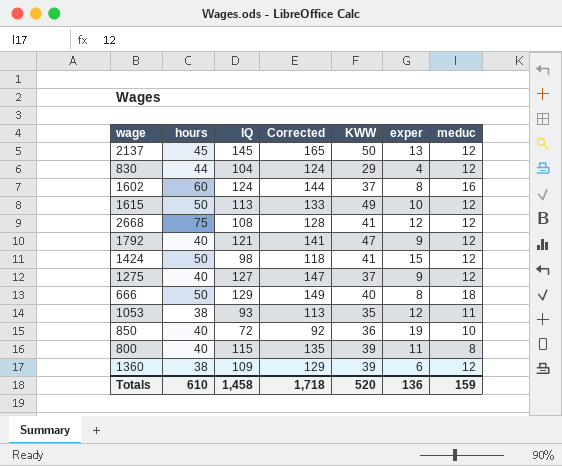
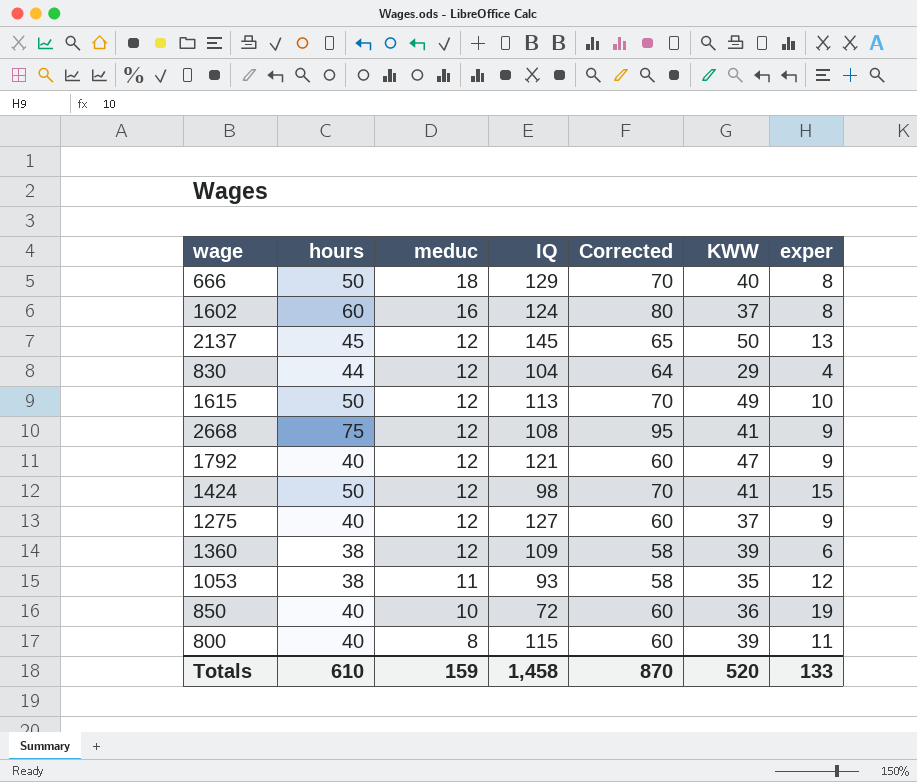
row order: none -> meduc descending
column meduc | position: 7 -> 3
column Corrected | formula: [IQ] + 20 -> [hours] + 20
2668 | exper: 12 -> 9
Totals | Corrected: 1,718 -> 870
Totals | exper: 136 -> 133

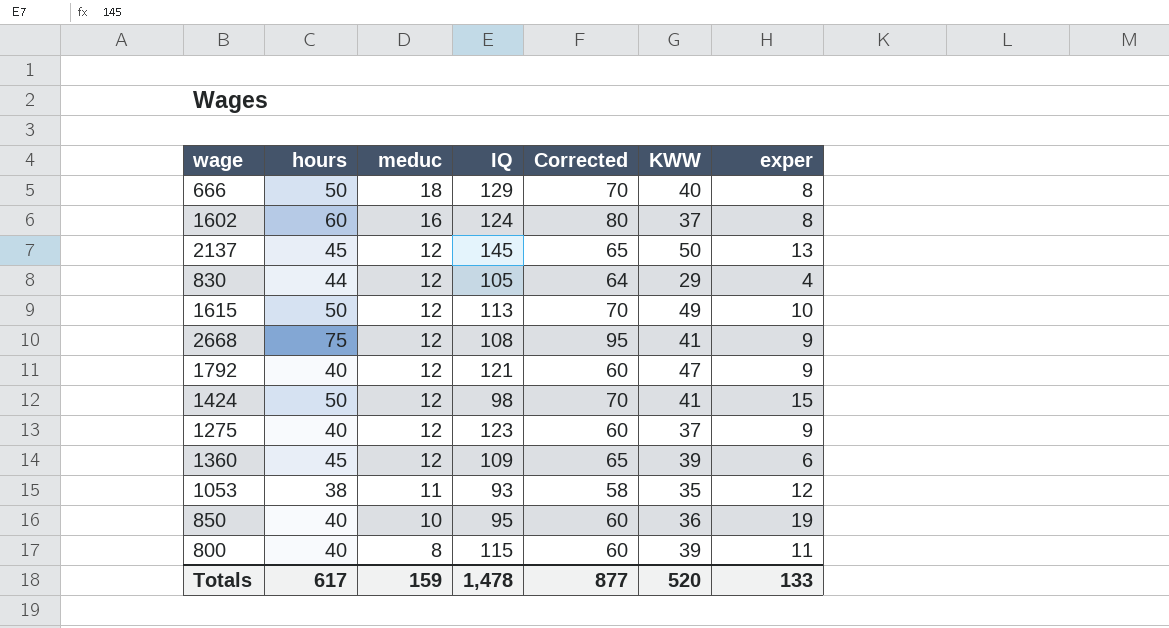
830 | IQ: 104 -> 105
1275 | IQ: 127 -> 123
1360 | hours: 38 -> 45
1360 | Corrected: 58 -> 65
850 | IQ: 72 -> 95
Totals | hours: 610 -> 617
Totals | IQ: 1,458 -> 1,478
Totals | Corrected: 870 -> 877

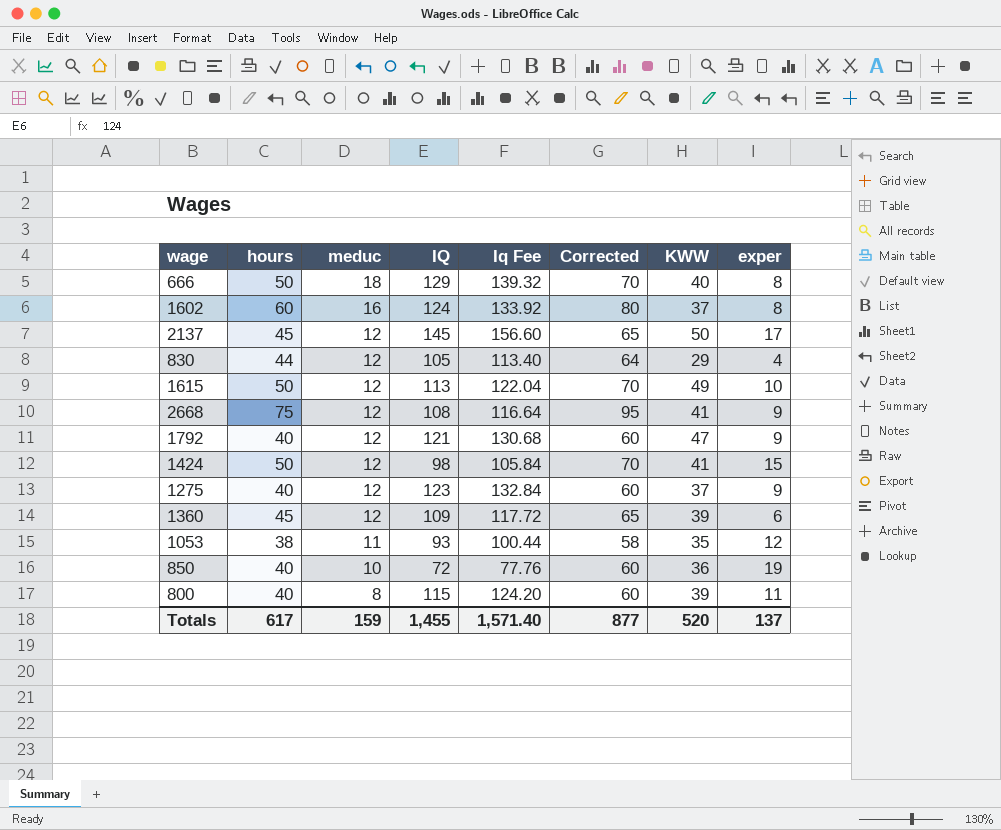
column Iq Fee | formula: none -> [IQ] * 1.08
2137 | exper: 13 -> 17
850 | IQ: 95 -> 72
Totals | IQ: 1,478 -> 1,455
Totals | exper: 133 -> 137

